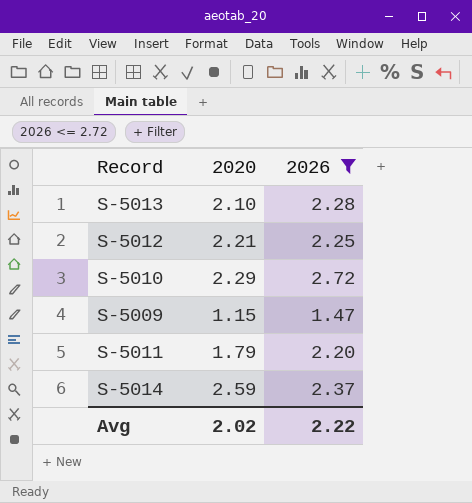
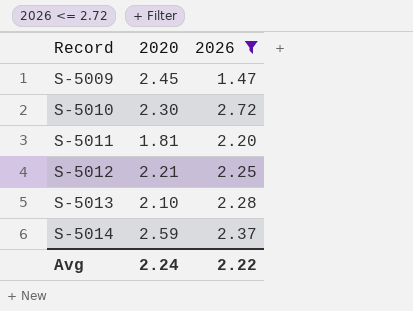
row order: none -> Record ascending
S-5009 | 2020: 1.15 -> 2.45
S-5010 | 2020: 2.29 -> 2.30
S-5011 | 2020: 1.79 -> 1.81
Avg | 2020: 2.02 -> 2.24

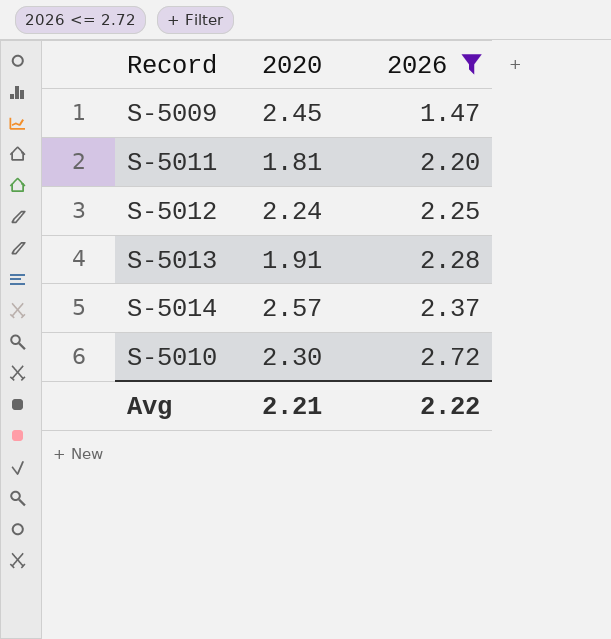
row order: Record ascending -> 2026 ascending
S-5012 | 2020: 2.21 -> 2.24
S-5013 | 2020: 2.10 -> 1.91
S-5014 | 2020: 2.59 -> 2.57
Avg | 2020: 2.24 -> 2.21

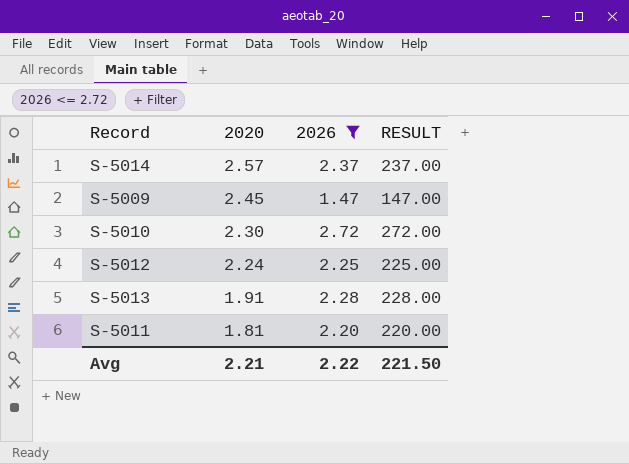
row order: 2026 ascending -> 2020 descending
column RESULT | formula: none -> [2026] * 100

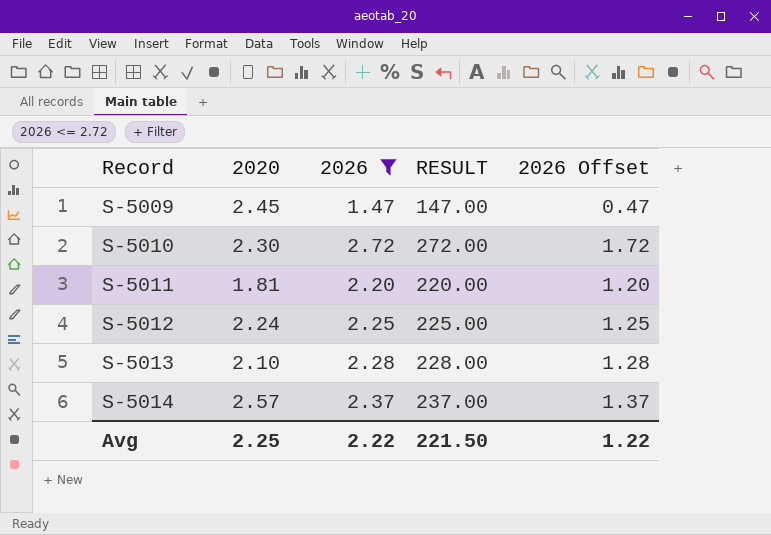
row order: 2020 descending -> Record ascending
column 2026 Offset | formula: none -> [2026] - 1
S-5013 | 2020: 1.91 -> 2.10
Avg | 2020: 2.21 -> 2.25

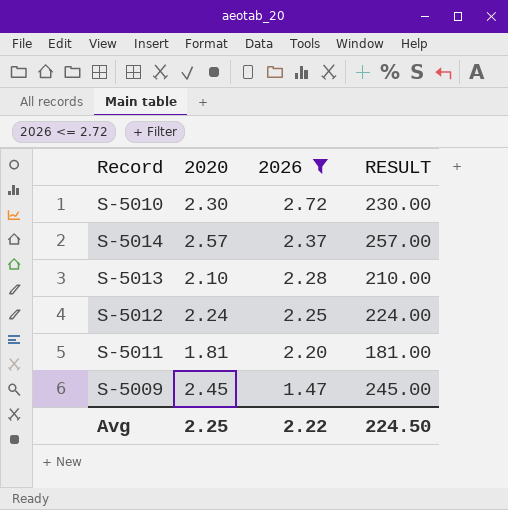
row order: Record ascending -> 2026 descending
column 2026 Offset | formula: [2026] - 1 -> none
column RESULT | formula: [2026] * 100 -> [2020] * 100
Avg | RESULT: 221.50 -> 224.50

